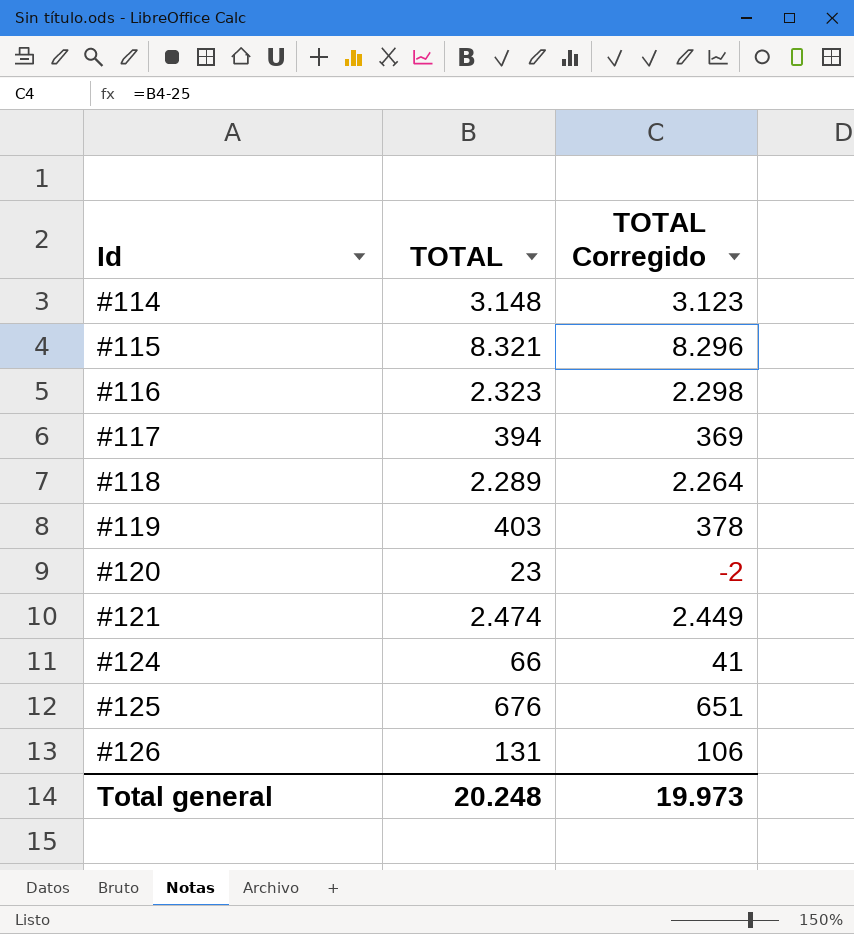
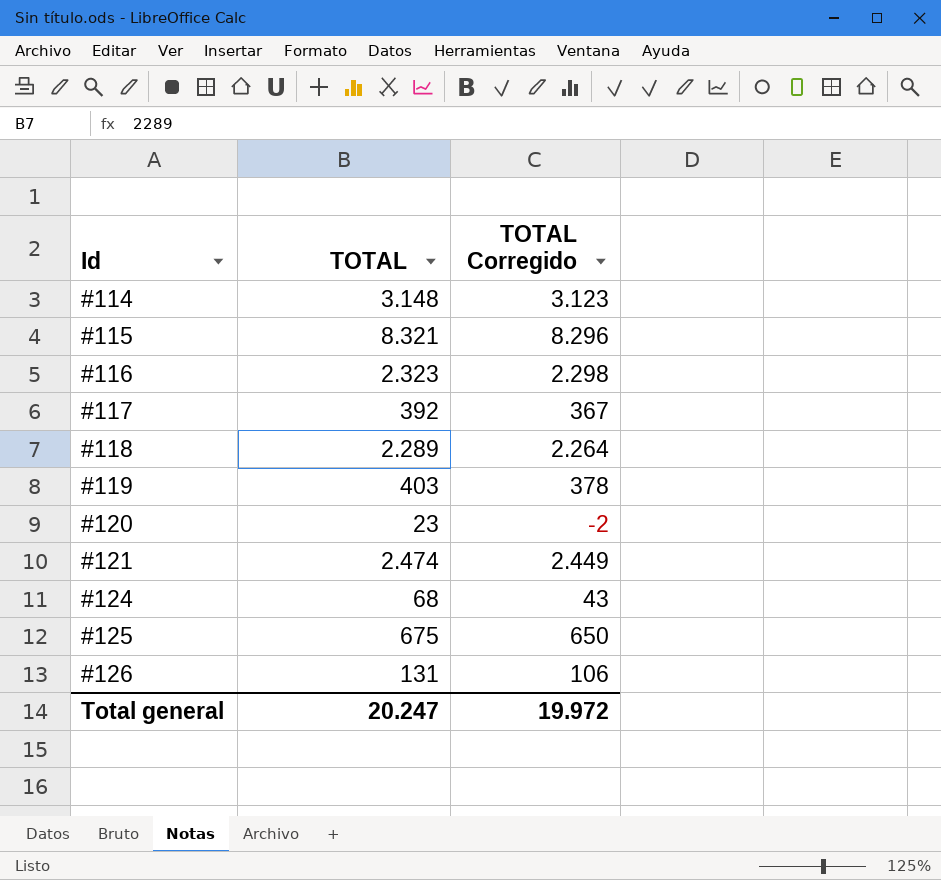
#117 | TOTAL: 394 -> 392
#117 | TOTAL Corregido: 369 -> 367
#124 | TOTAL: 66 -> 68
#124 | TOTAL Corregido: 41 -> 43
#125 | TOTAL: 676 -> 675
#125 | TOTAL Corregido: 651 -> 650
Total general | TOTAL: 20.248 -> 20.247
Total general | TOTAL Corregido: 19.973 -> 19.972

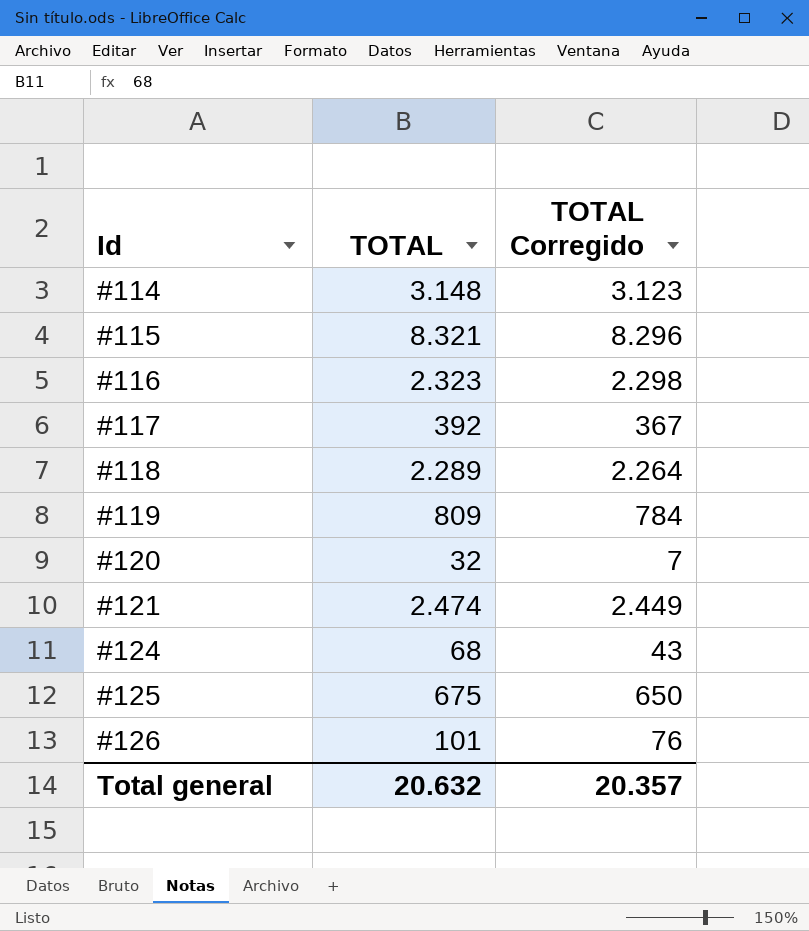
#119 | TOTAL: 403 -> 809
#119 | TOTAL Corregido: 378 -> 784
#120 | TOTAL: 23 -> 32
#120 | TOTAL Corregido: -2 -> 7
#126 | TOTAL: 131 -> 101
#126 | TOTAL Corregido: 106 -> 76
Total general | TOTAL: 20.247 -> 20.632
Total general | TOTAL Corregido: 19.972 -> 20.357

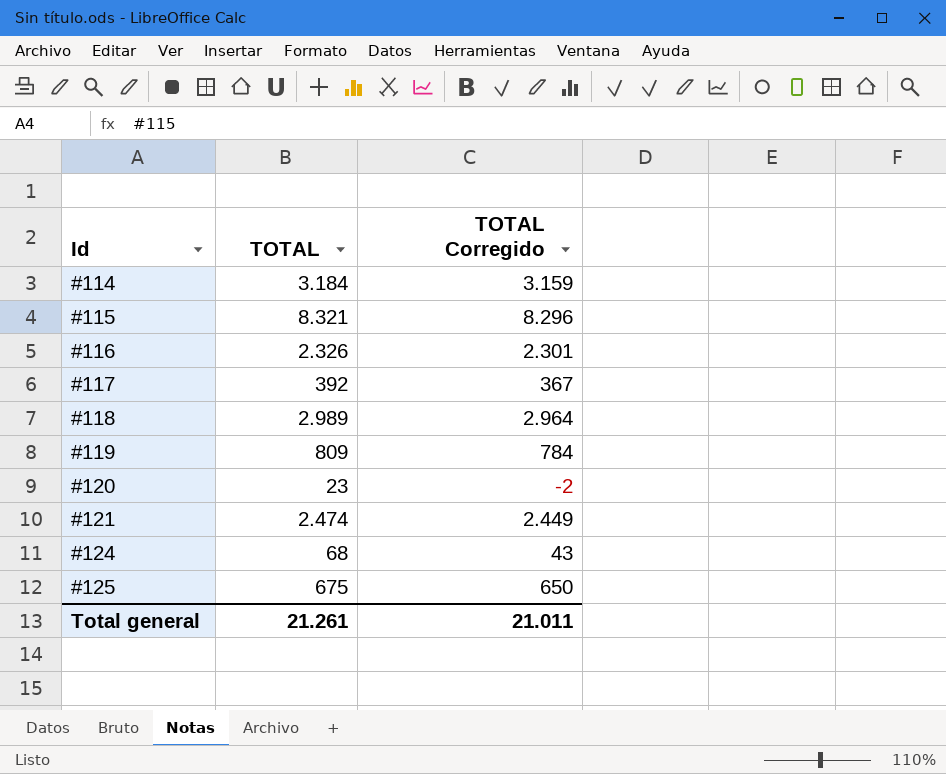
row #126: 101 | 76 -> none
#114 | TOTAL: 3.148 -> 3.184
#114 | TOTAL Corregido: 3.123 -> 3.159
#116 | TOTAL: 2.323 -> 2.326
#116 | TOTAL Corregido: 2.298 -> 2.301
#118 | TOTAL: 2.289 -> 2.989
#118 | TOTAL Corregido: 2.264 -> 2.964
#120 | TOTAL: 32 -> 23
#120 | TOTAL Corregido: 7 -> -2
Total general | TOTAL: 20.632 -> 21.261
Total general | TOTAL Corregido: 20.357 -> 21.011

